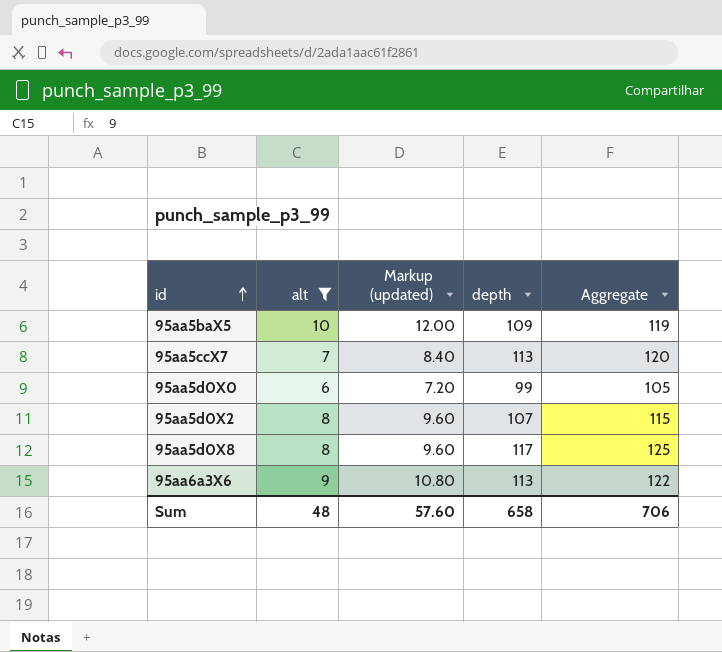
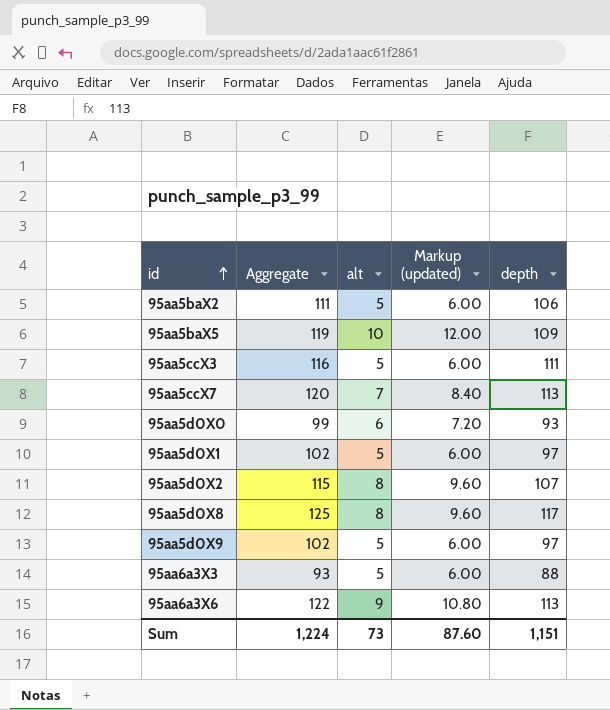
filter: alt != 5 -> none
column Aggregate | position: 5 -> 2
95aa5d0X0 | Aggregate: 105 -> 99
95aa5d0X0 | depth: 99 -> 93
Sum | Aggregate: 706 -> 1,224
Sum | alt: 48 -> 73
Sum | Markup (updated): 57.60 -> 87.60
Sum | depth: 658 -> 1,151

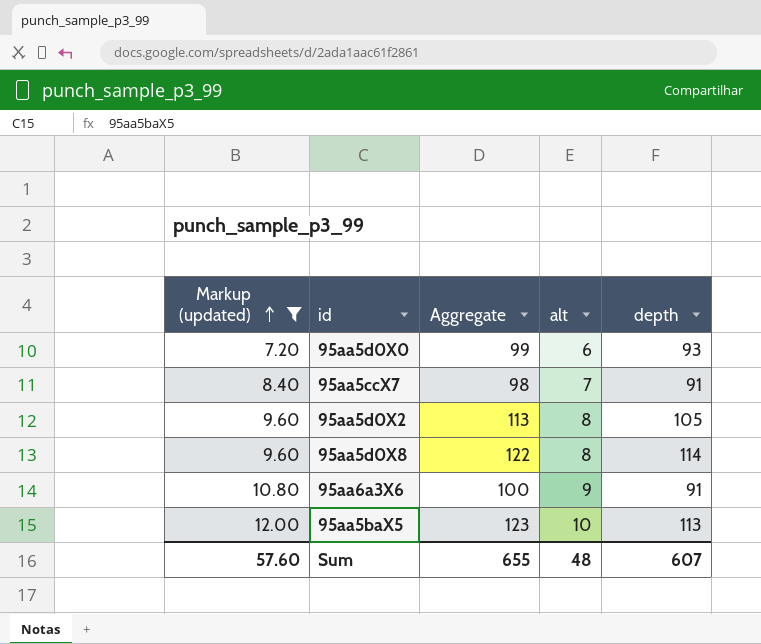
filter: none -> Markup (updated) != 6.00
row order: id ascending -> Markup (updated) ascending
column Markup (updated) | position: 4 -> 1
95aa5ccX7 | Aggregate: 120 -> 98
95aa5ccX7 | depth: 113 -> 91
95aa5d0X2 | Aggregate: 115 -> 113
95aa5d0X2 | depth: 107 -> 105
95aa5d0X8 | Aggregate: 125 -> 122
95aa5d0X8 | depth: 117 -> 114
95aa6a3X6 | Aggregate: 122 -> 100
95aa6a3X6 | depth: 113 -> 91
95aa5baX5 | Aggregate: 119 -> 123
95aa5baX5 | depth: 109 -> 113
Sum | Markup (updated): 87.60 -> 57.60
Sum | Aggregate: 1,224 -> 655
Sum | alt: 73 -> 48
Sum | depth: 1,151 -> 607

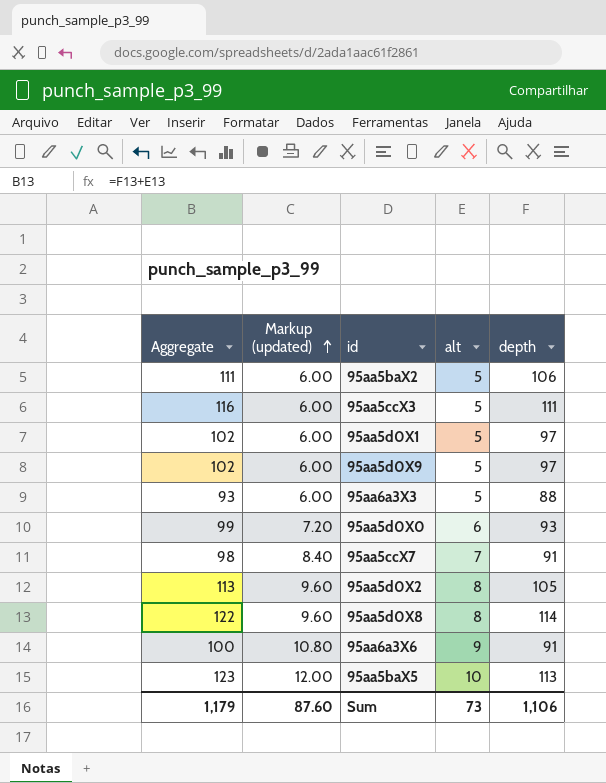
filter: Markup (updated) != 6.00 -> none
column Aggregate | position: 3 -> 1
Sum | Aggregate: 655 -> 1,179
Sum | Markup (updated): 57.60 -> 87.60
Sum | alt: 48 -> 73
Sum | depth: 607 -> 1,106

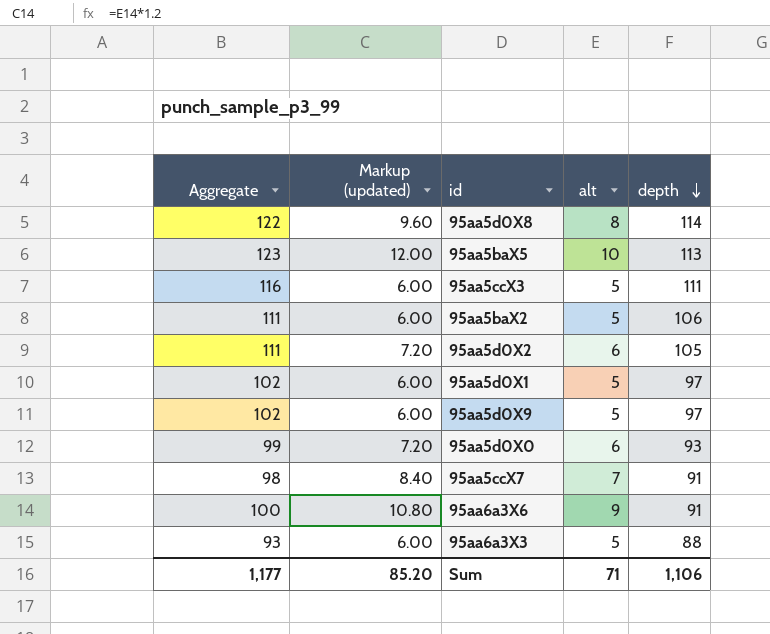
row order: Markup (updated) ascending -> depth descending
95aa5d0X2 | Aggregate: 113 -> 111
95aa5d0X2 | Markup (updated): 9.60 -> 7.20
95aa5d0X2 | alt: 8 -> 6
Sum | Aggregate: 1,179 -> 1,177
Sum | Markup (updated): 87.60 -> 85.20
Sum | alt: 73 -> 71

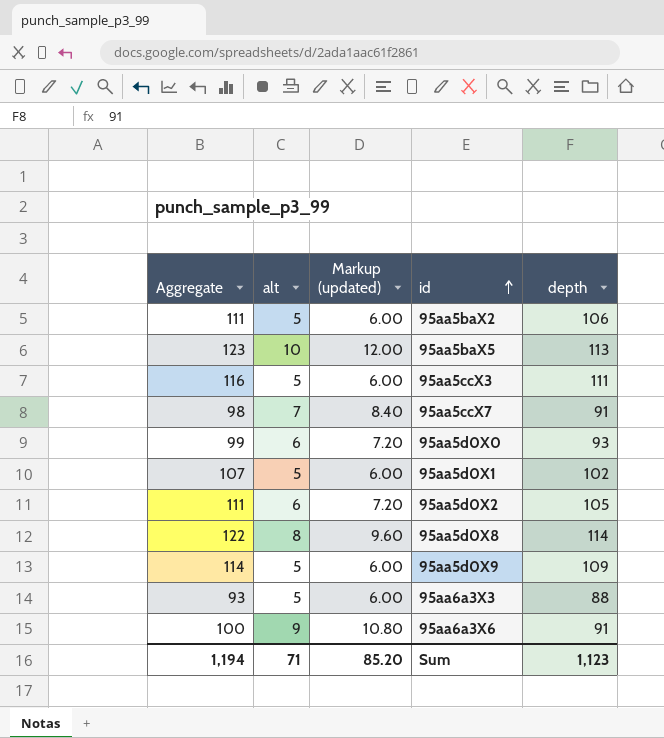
row order: depth descending -> id ascending
column alt | position: 4 -> 2
95aa5d0X1 | Aggregate: 102 -> 107
95aa5d0X1 | depth: 97 -> 102
95aa5d0X9 | Aggregate: 102 -> 114
95aa5d0X9 | depth: 97 -> 109
Sum | Aggregate: 1,177 -> 1,194
Sum | depth: 1,106 -> 1,123

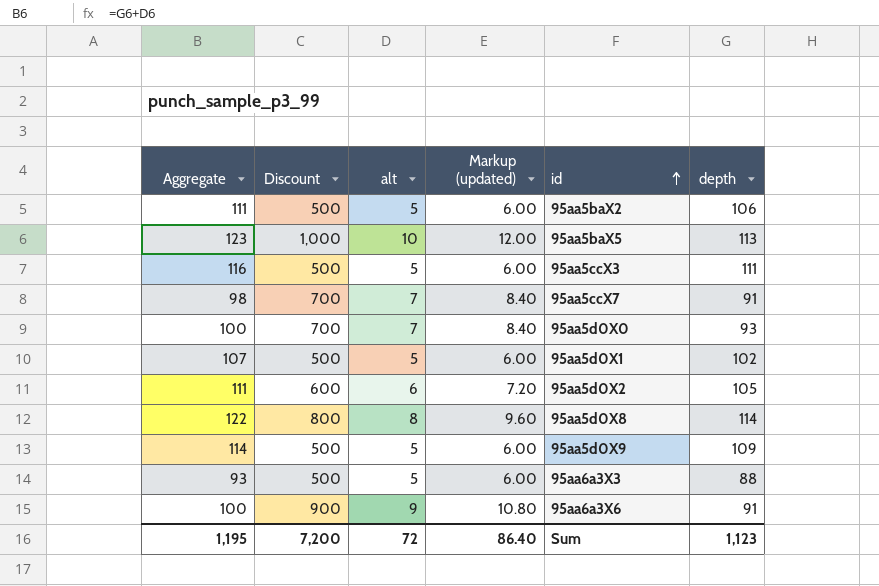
column Discount | formula: none -> [alt] * 100
95aa5d0X0 | Aggregate: 99 -> 100
95aa5d0X0 | alt: 6 -> 7
95aa5d0X0 | Markup (updated): 7.20 -> 8.40
Sum | Aggregate: 1,194 -> 1,195
Sum | alt: 71 -> 72
Sum | Markup (updated): 85.20 -> 86.40

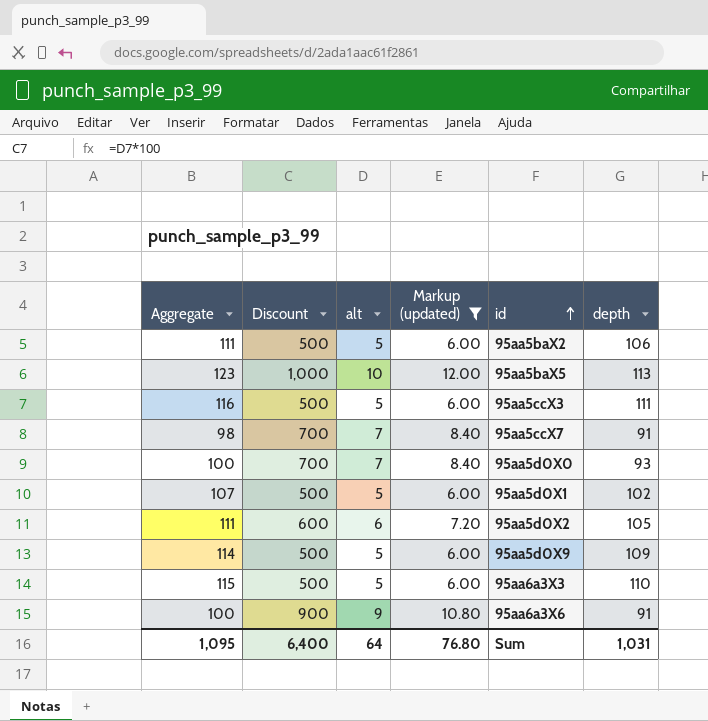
filter: none -> Markup (updated) != 9.60
95aa6a3X3 | Aggregate: 93 -> 115
95aa6a3X3 | depth: 88 -> 110
Sum | Aggregate: 1,195 -> 1,095
Sum | Discount: 7,200 -> 6,400
Sum | alt: 72 -> 64
Sum | Markup (updated): 86.40 -> 76.80
Sum | depth: 1,123 -> 1,031

